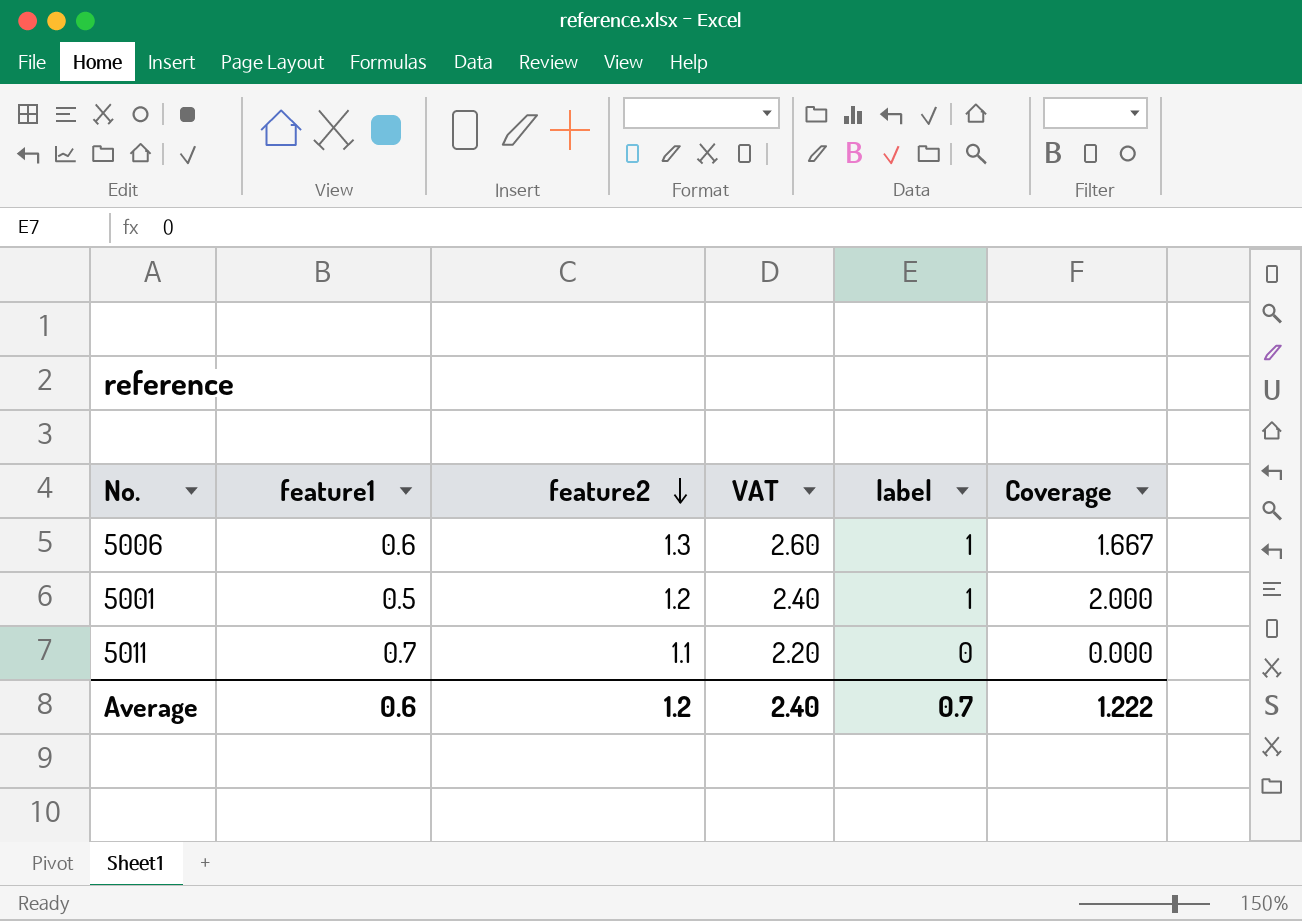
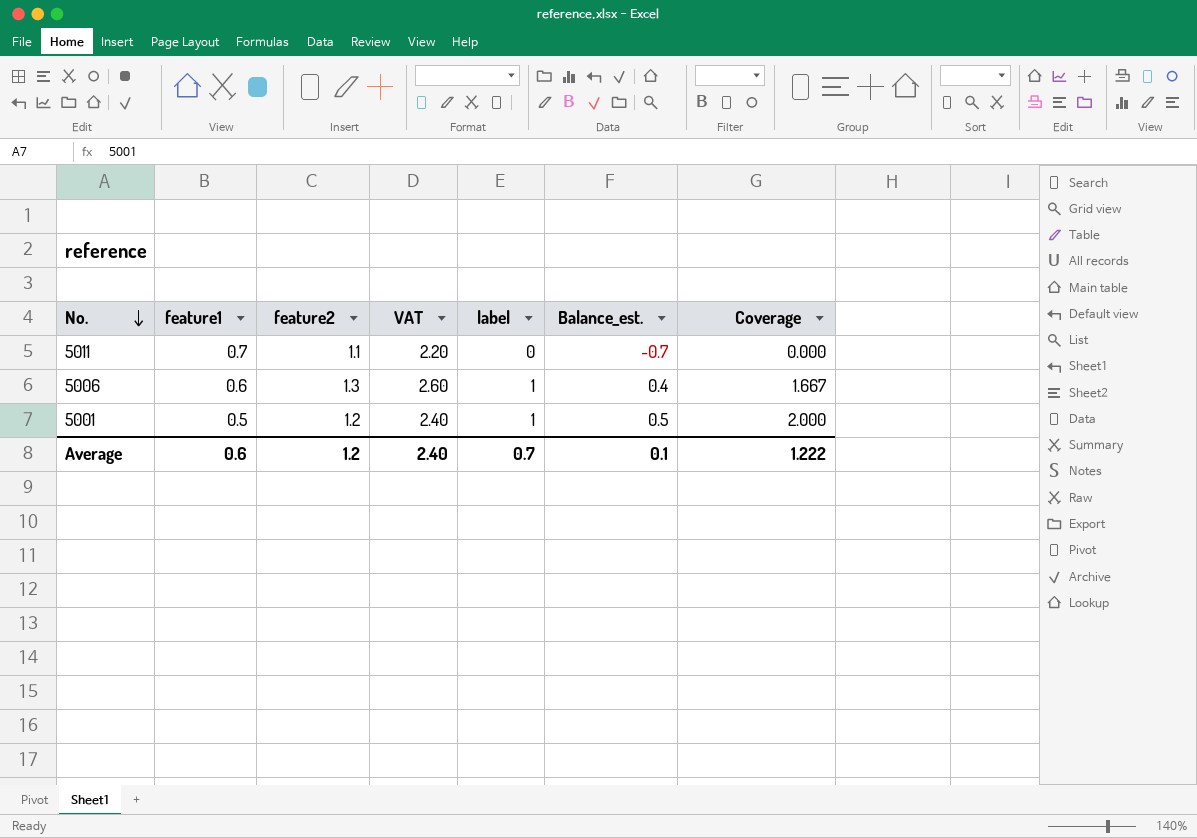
row order: feature2 descending -> No. descending
column Balance_est. | formula: none -> [label] - [feature1]

